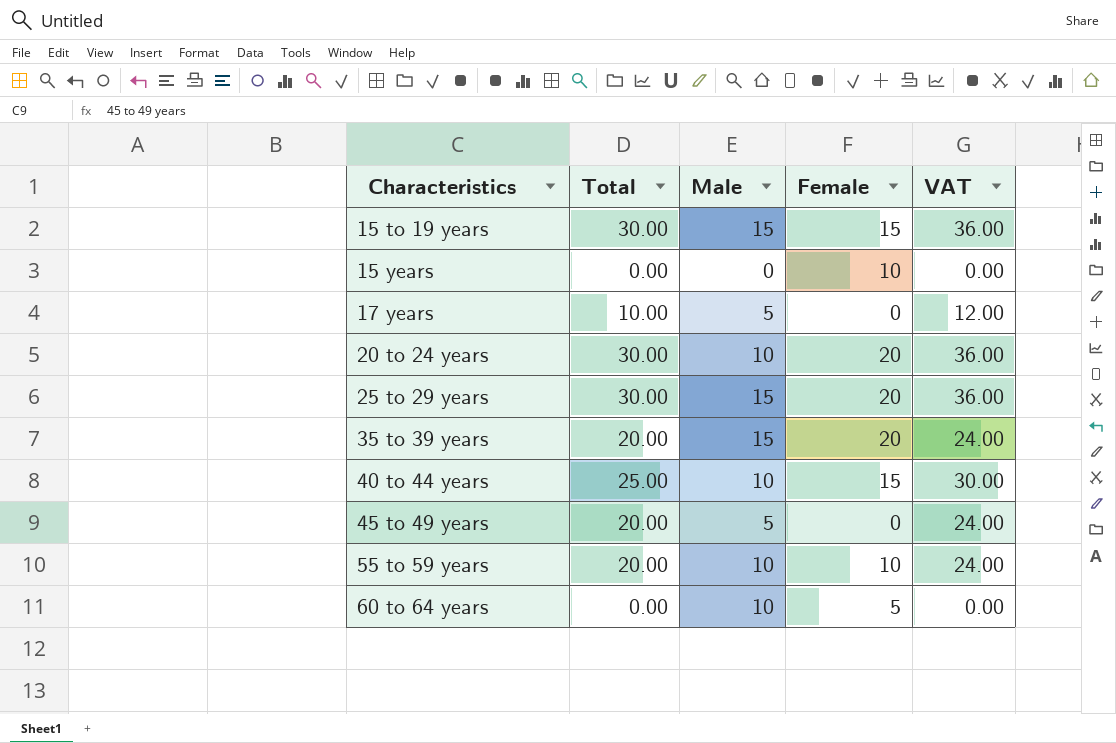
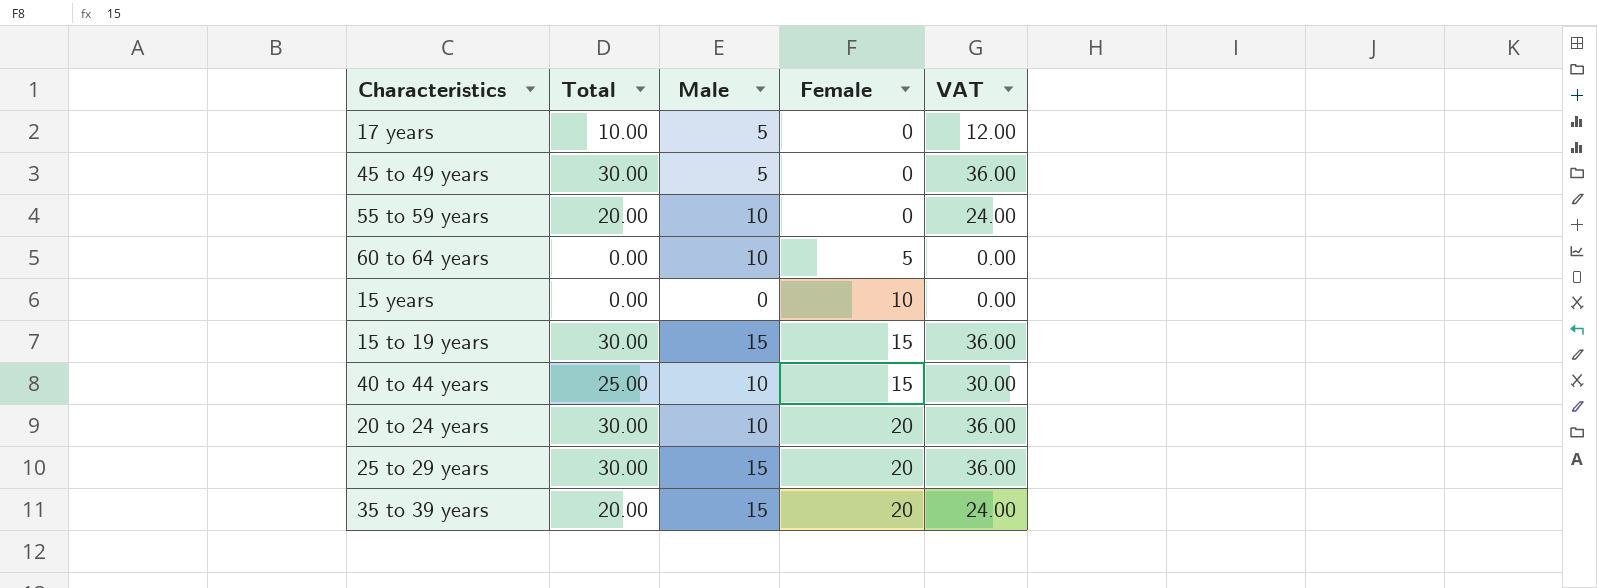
row order: Characteristics ascending -> Female ascending
45 to 49 years | Total: 20.00 -> 30.00
45 to 49 years | VAT: 24.00 -> 36.00
55 to 59 years | Female: 10 -> 0

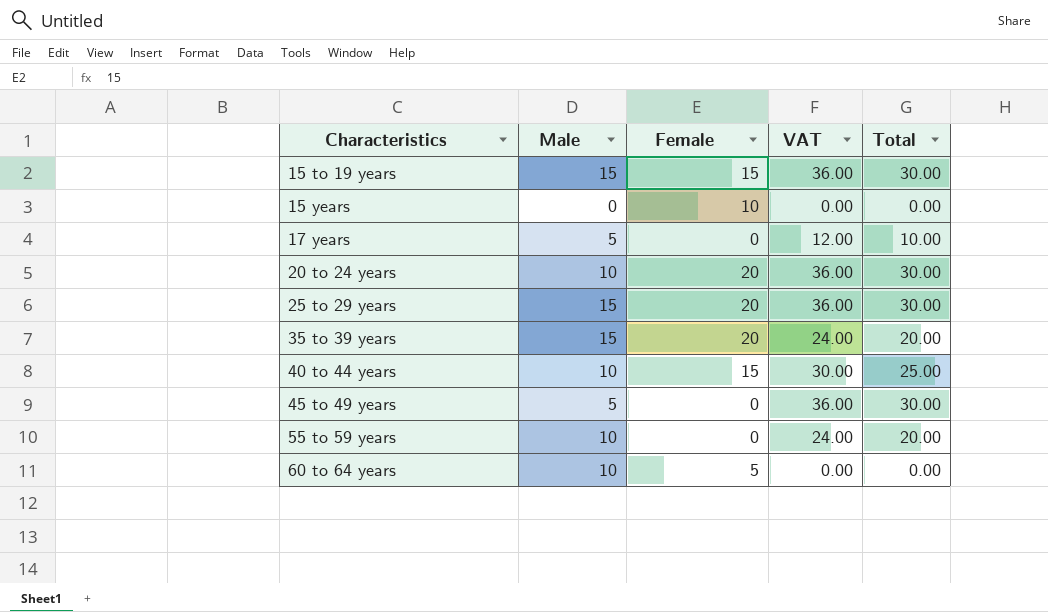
row order: Female ascending -> Characteristics ascending
column Total | position: 2 -> 5

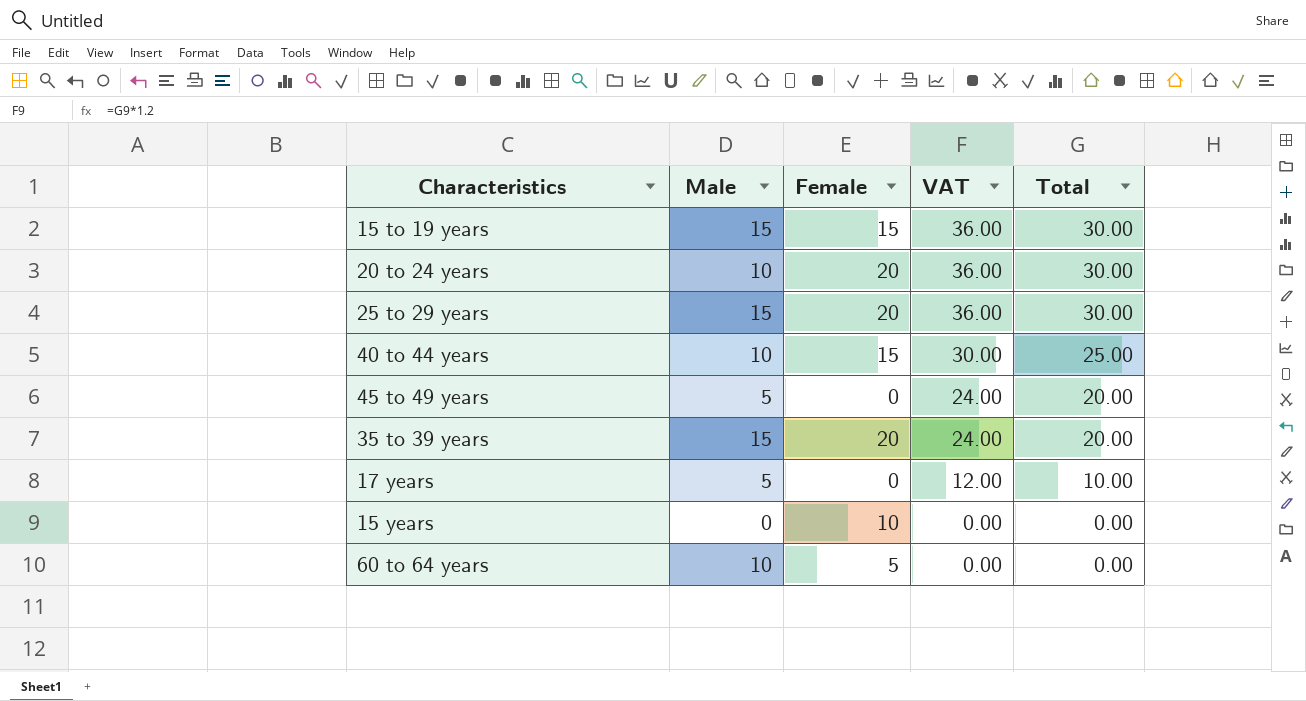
row order: Characteristics ascending -> VAT descending
row 55 to 59 years: 10 | 0 | 24.00 | 20.00 -> none
45 to 49 years | VAT: 36.00 -> 24.00
45 to 49 years | Total: 30.00 -> 20.00

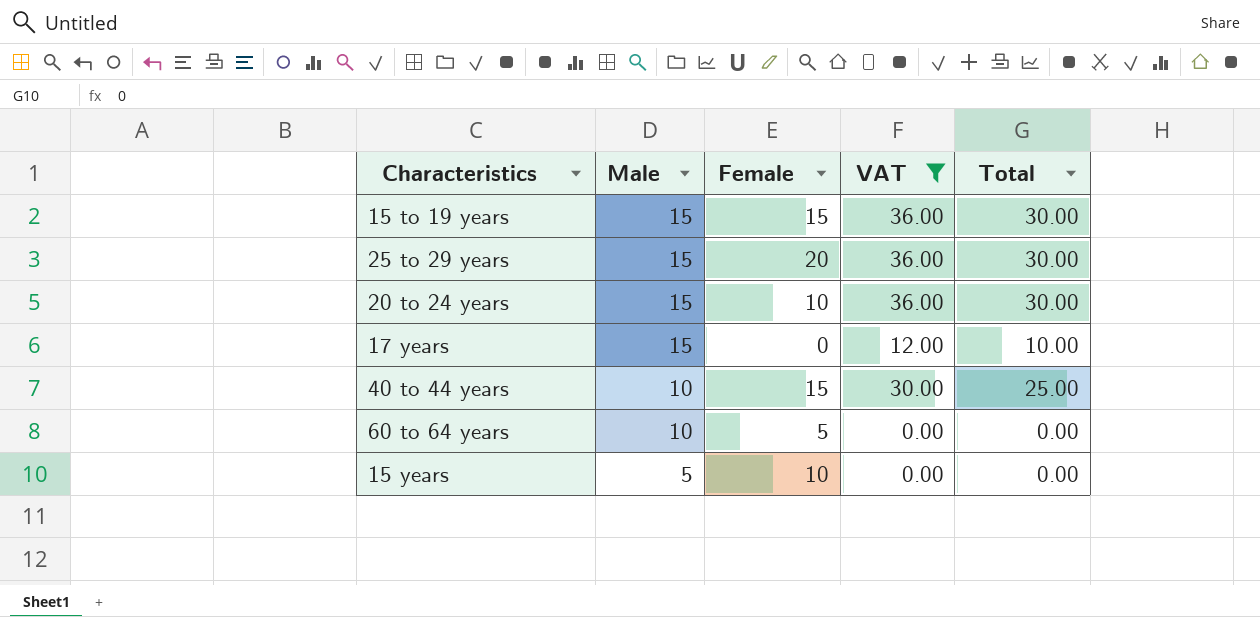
filter: none -> VAT != 24.00
row order: VAT descending -> Male descending
20 to 24 years | Male: 10 -> 15
20 to 24 years | Female: 20 -> 10
17 years | Male: 5 -> 15
15 years | Male: 0 -> 5

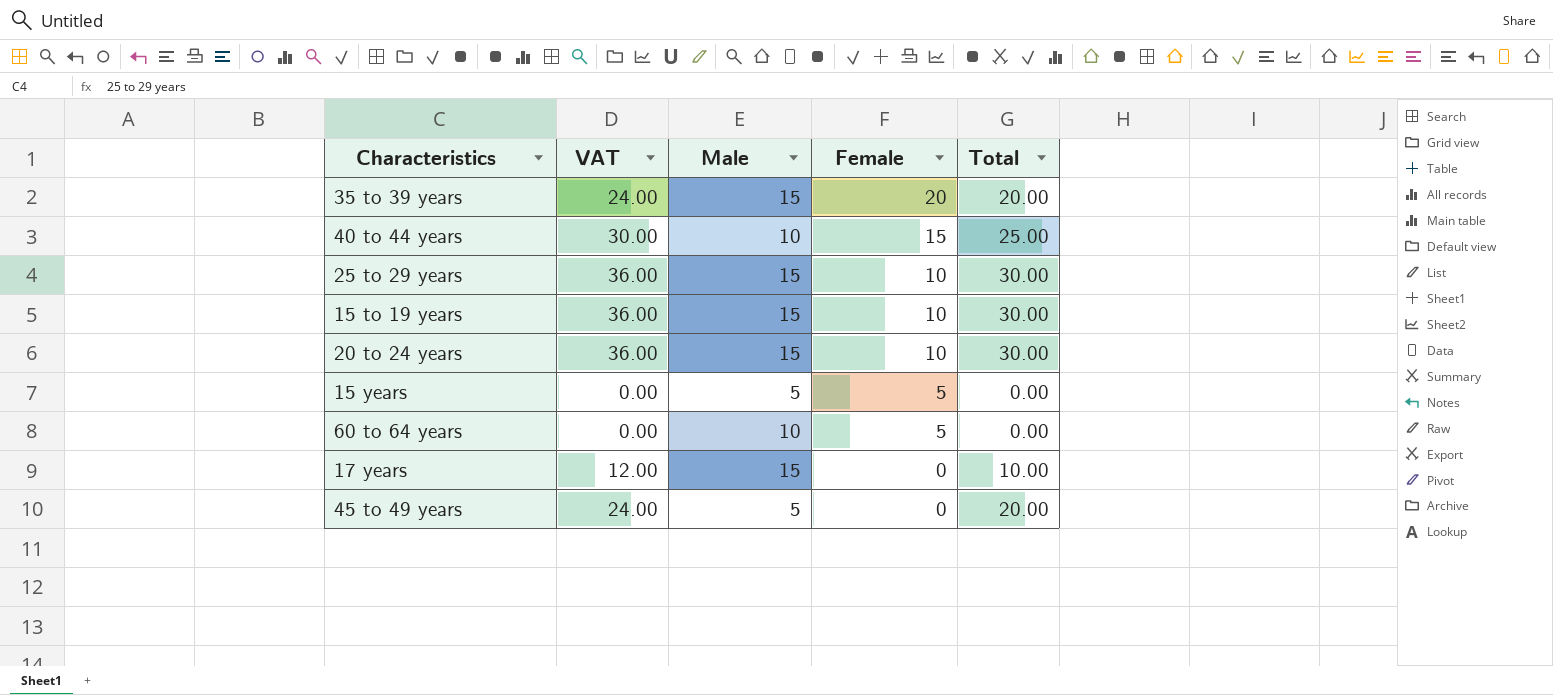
filter: VAT != 24.00 -> none
row order: Male descending -> Female descending
column VAT | position: 4 -> 2
25 to 29 years | Female: 20 -> 10
15 to 19 years | Female: 15 -> 10
15 years | Female: 10 -> 5

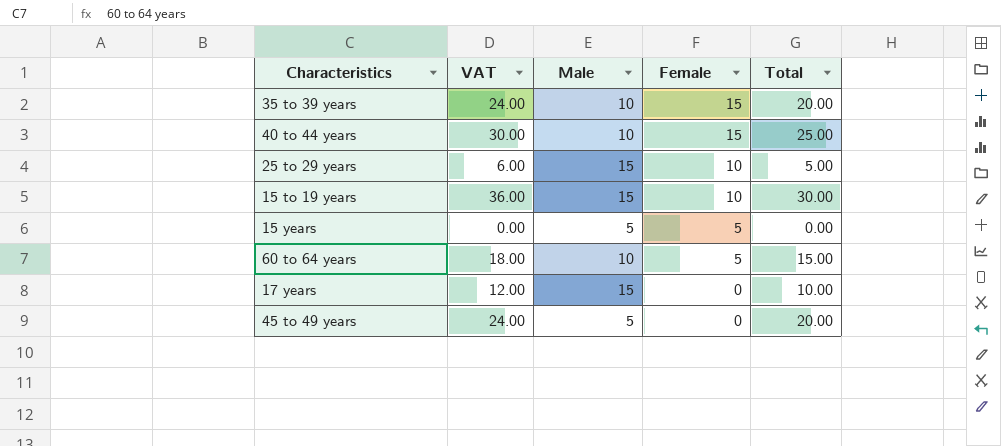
row 20 to 24 years: 36.00 | 15 | 10 | 30.00 -> none
35 to 39 years | Male: 15 -> 10
35 to 39 years | Female: 20 -> 15
25 to 29 years | VAT: 36.00 -> 6.00
25 to 29 years | Total: 30.00 -> 5.00
60 to 64 years | VAT: 0.00 -> 18.00
60 to 64 years | Total: 0.00 -> 15.00

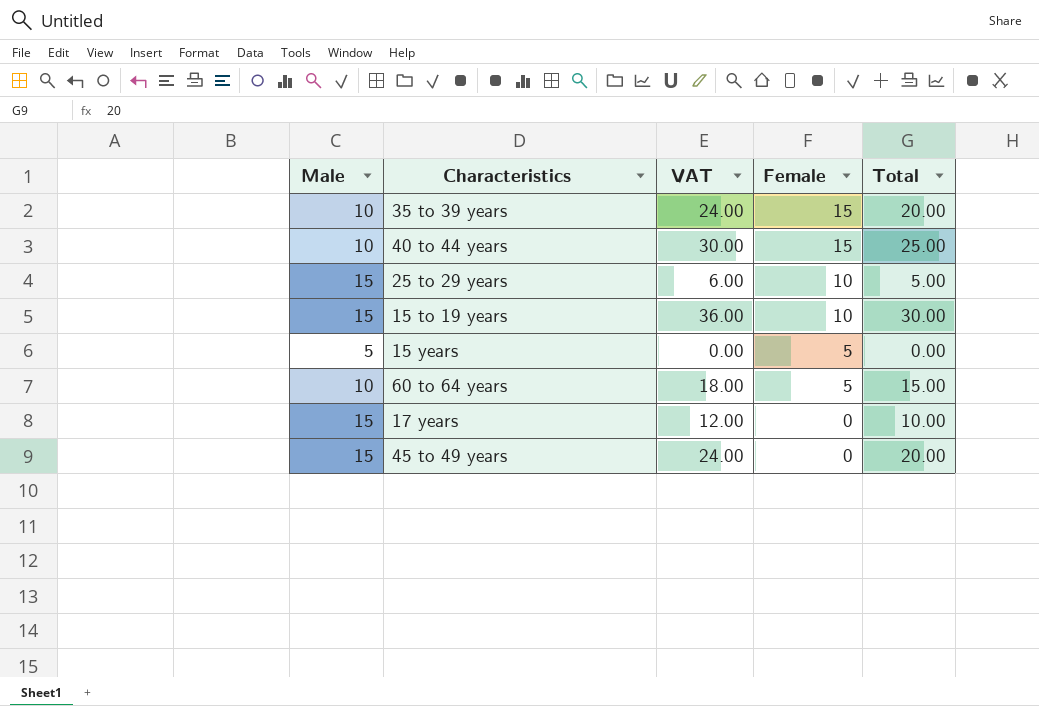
column Male | position: 3 -> 1
45 to 49 years | Male: 5 -> 15

